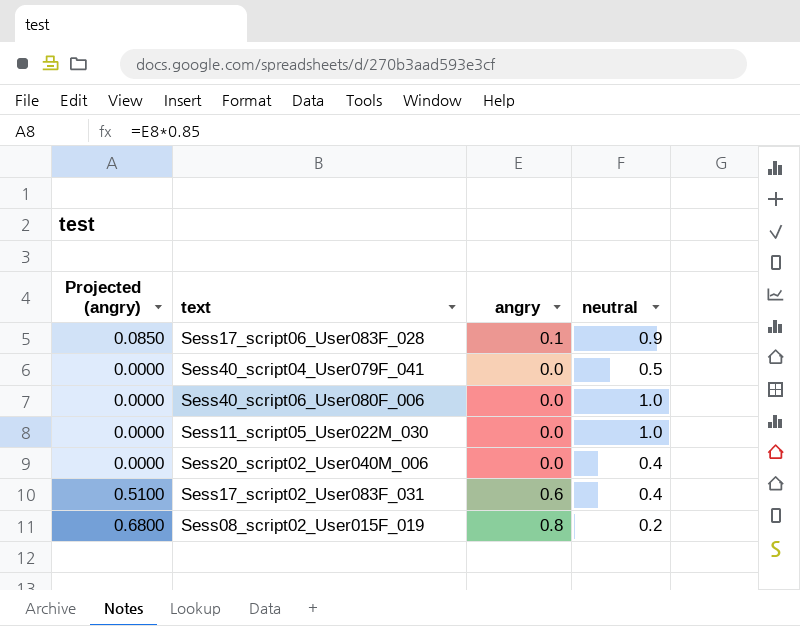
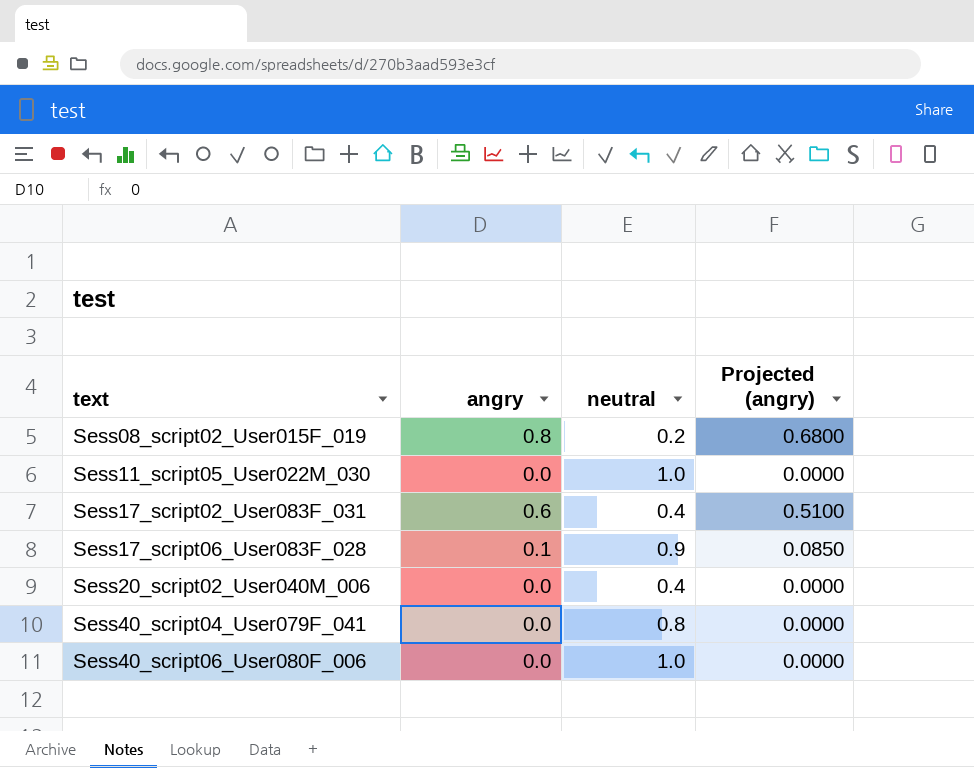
row order: none -> text ascending
column Projected (angry) | position: 1 -> 4
Sess40_script04_User079F_041 | neutral: 0.5 -> 0.8

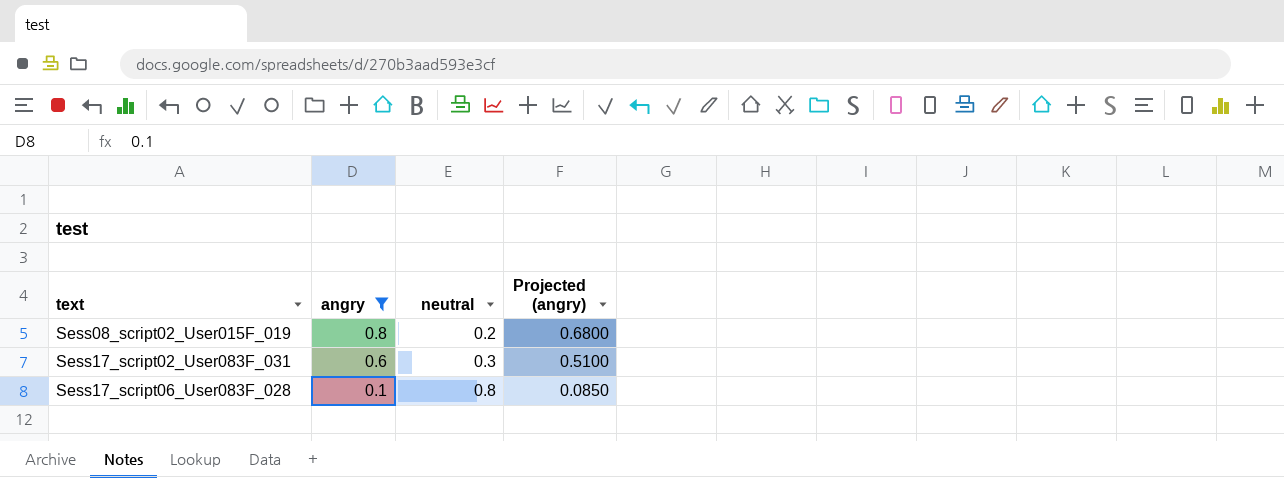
filter: none -> angry != 0.0
Sess17_script02_User083F_031 | neutral: 0.4 -> 0.3
Sess17_script06_User083F_028 | neutral: 0.9 -> 0.8

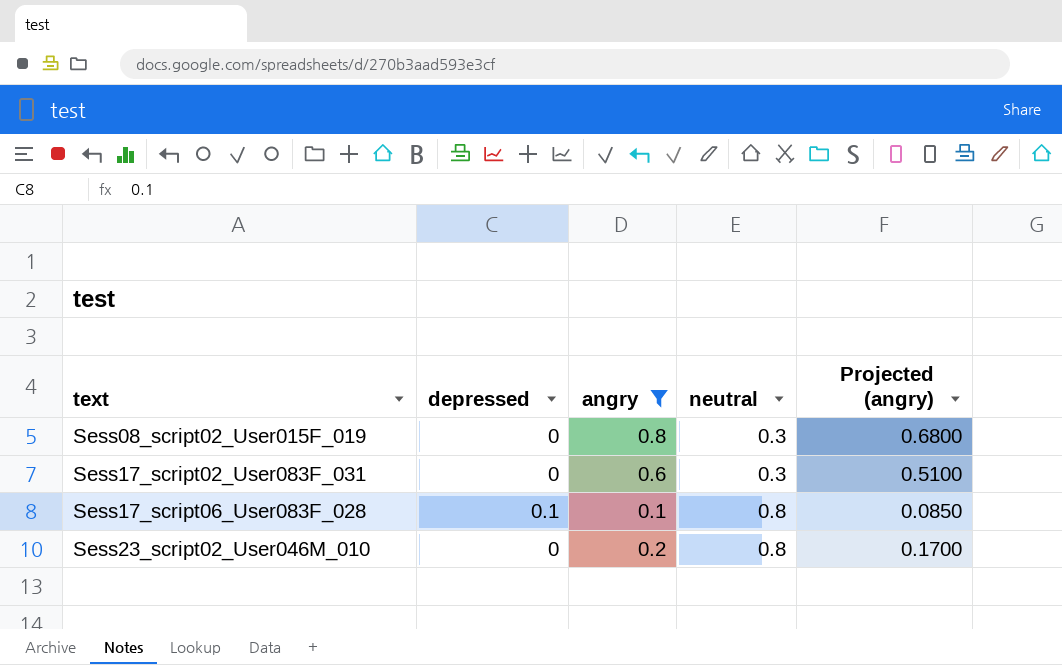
column depressed | position: none -> 2
Sess08_script02_User015F_019 | neutral: 0.2 -> 0.3
row Sess23_script02_User046M_010: none -> 0 | 0.2 | 0.8 | 0.1700

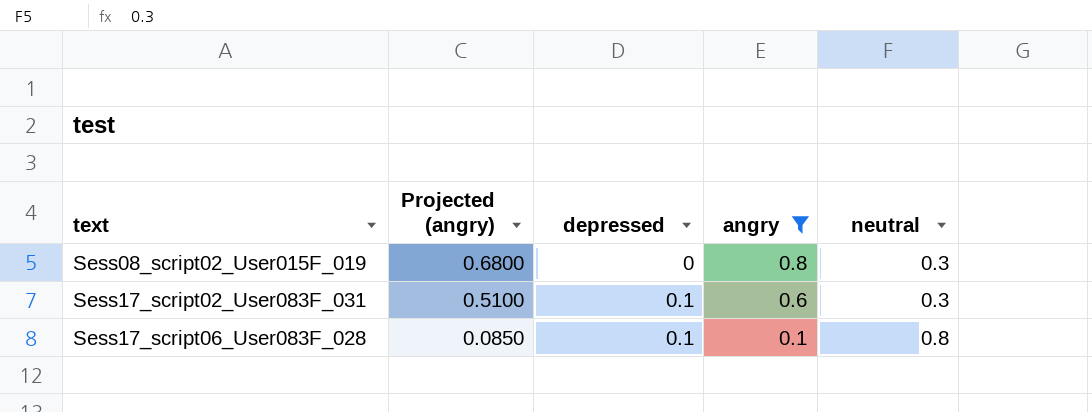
column Projected (angry) | position: 5 -> 2
row Sess23_script02_User046M_010: 0 | 0.2 | 0.8 | 0.1700 -> none
Sess17_script02_User083F_031 | depressed: 0 -> 0.1

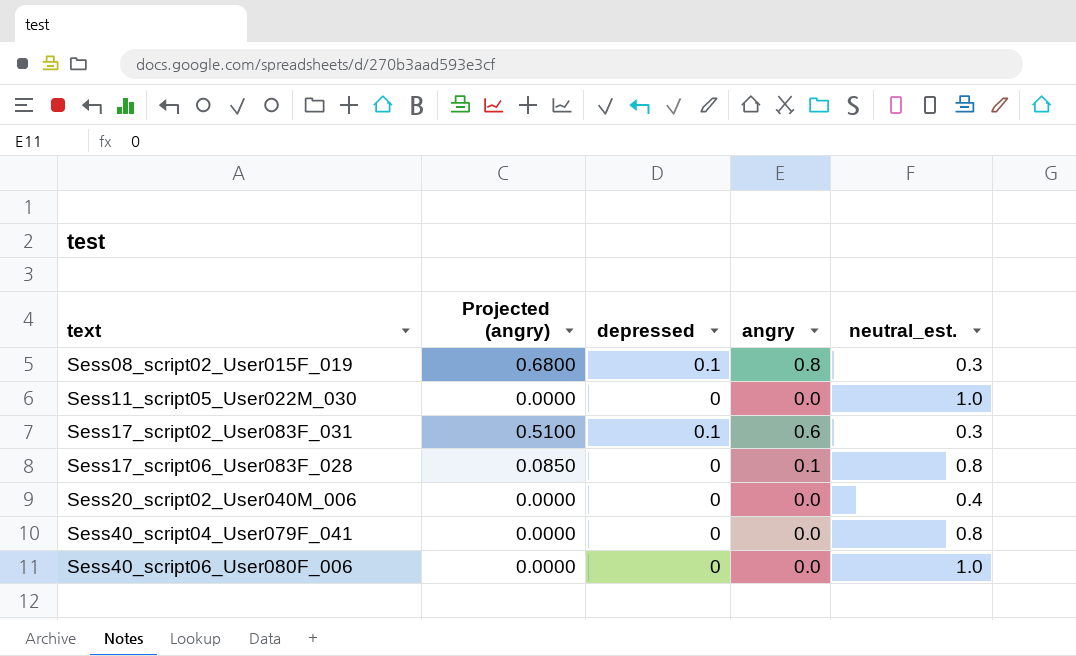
filter: angry != 0.0 -> none
column name: neutral -> neutral_est.
Sess08_script02_User015F_019 | depressed: 0 -> 0.1
Sess17_script06_User083F_028 | depressed: 0.1 -> 0

